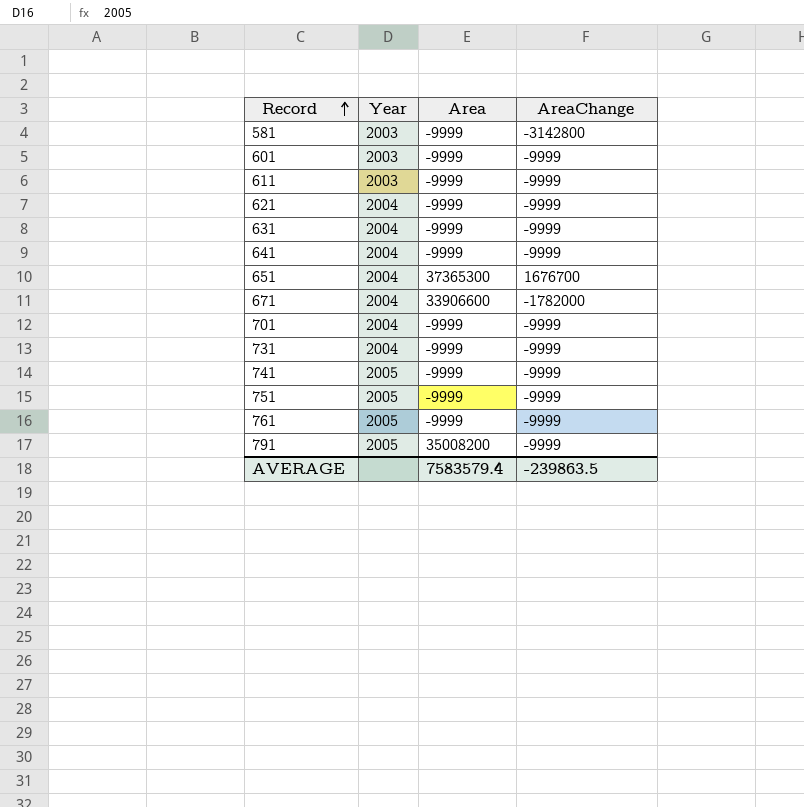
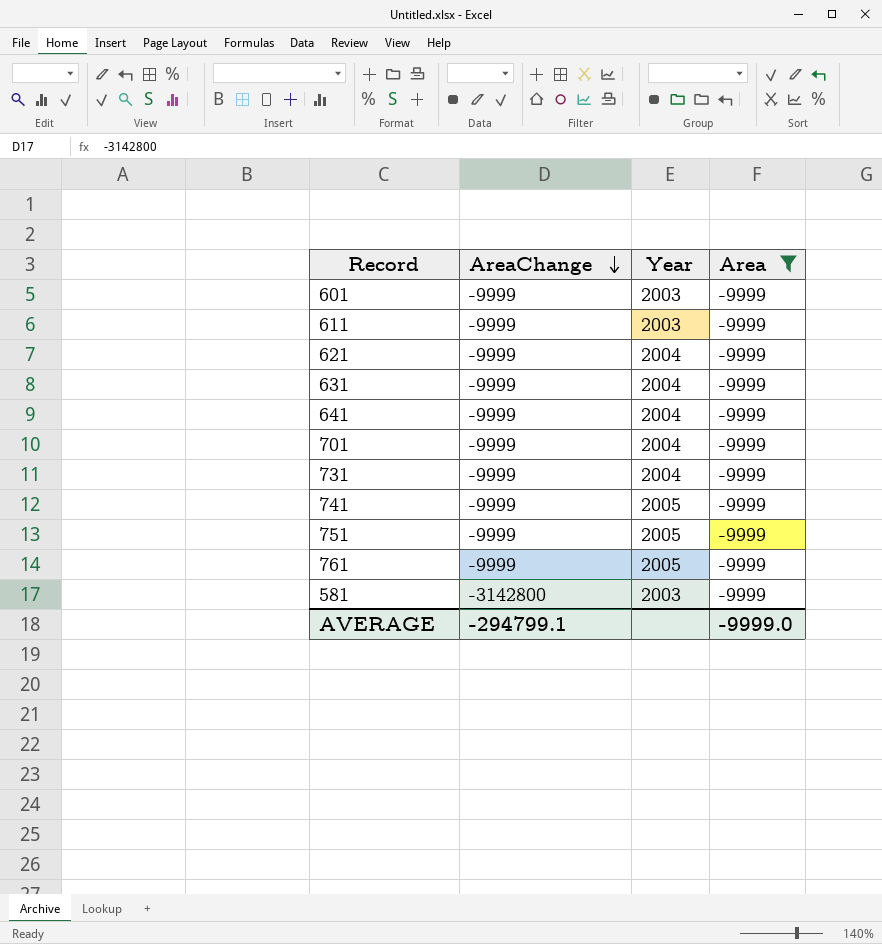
filter: none -> Area = -9999
row order: Record ascending -> AreaChange descending
column AreaChange | position: 4 -> 2
AVERAGE | AreaChange: -239863.5 -> -294799.1
AVERAGE | Area: 7583579.4 -> -9999.0

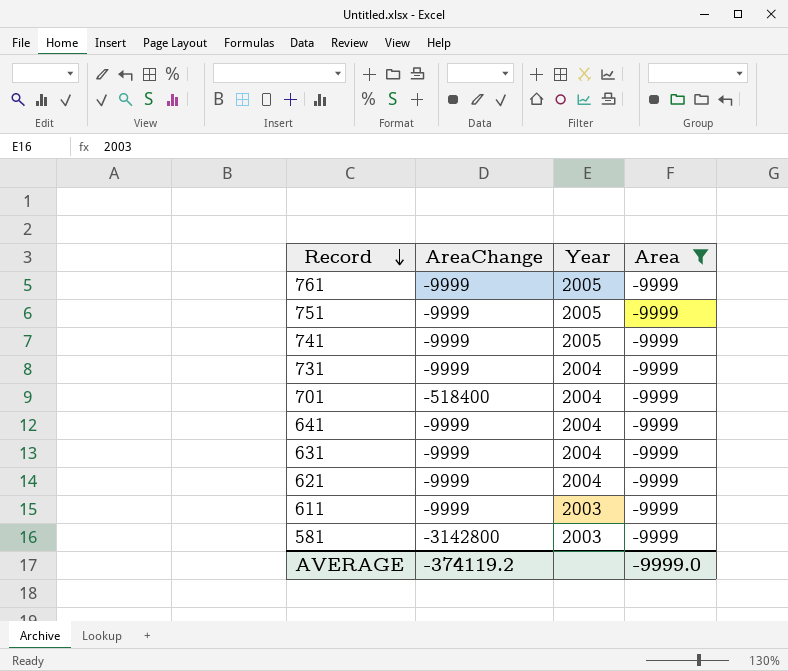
row order: AreaChange descending -> Record descending
row 601: -9999 | 2003 | -9999 -> none
701 | AreaChange: -9999 -> -518400
AVERAGE | AreaChange: -294799.1 -> -374119.2

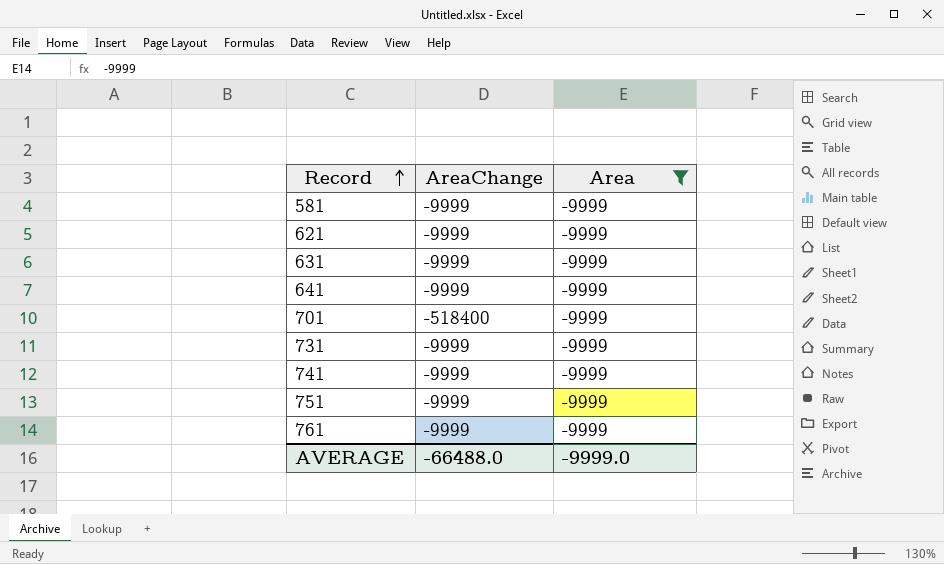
row order: Record descending -> Record ascending
column Year | position: 3 -> none
row 611: -9999 | 2003 | -9999 -> none
581 | AreaChange: -3142800 -> -9999
AVERAGE | AreaChange: -374119.2 -> -66488.0

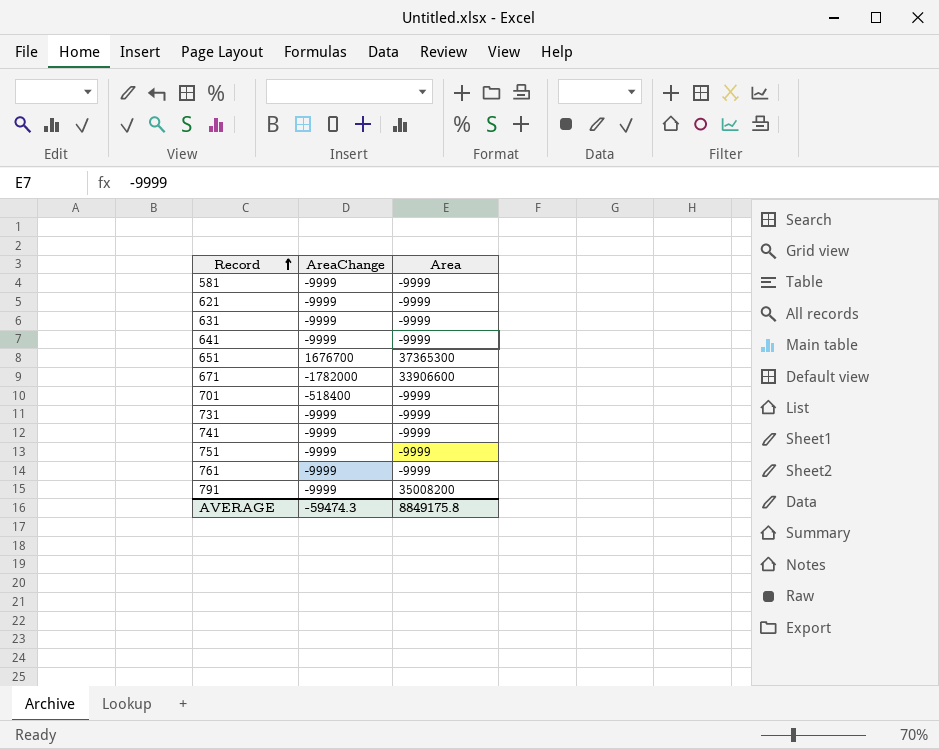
filter: Area = -9999 -> none
AVERAGE | AreaChange: -66488.0 -> -59474.3
AVERAGE | Area: -9999.0 -> 8849175.8

